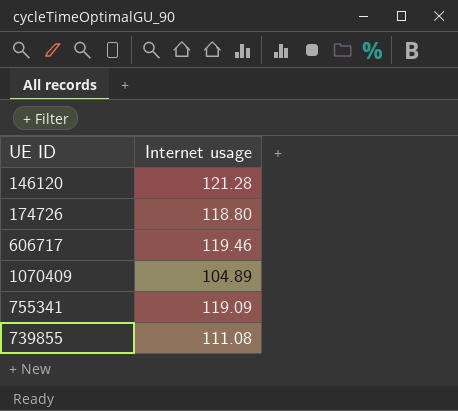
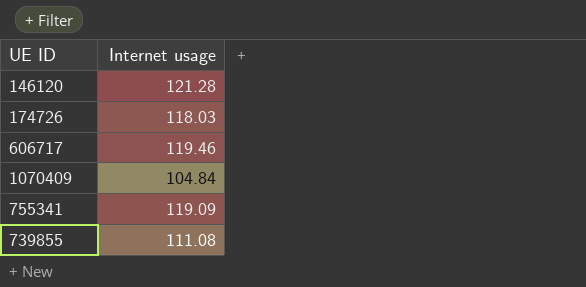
174726 | Internet usage: 118.80 -> 118.03
1070409 | Internet usage: 104.89 -> 104.84

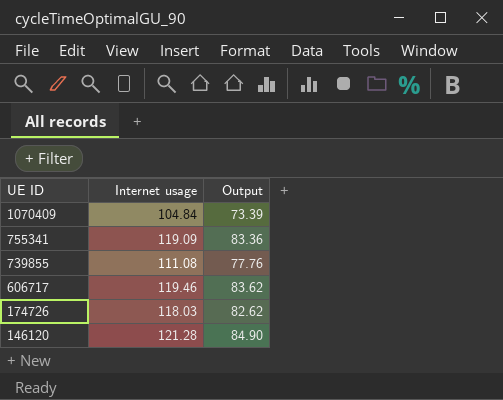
row order: none -> UE ID descending
column Output | formula: none -> [Internet usage] * 0.7

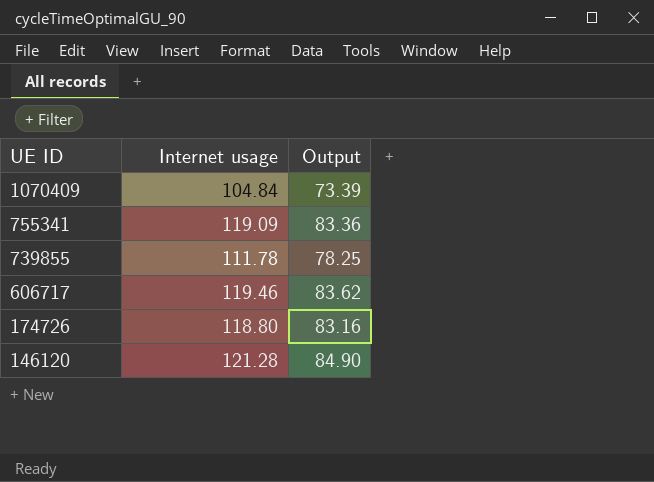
739855 | Internet usage: 111.08 -> 111.78
739855 | Output: 77.76 -> 78.25
174726 | Internet usage: 118.03 -> 118.80
174726 | Output: 82.62 -> 83.16

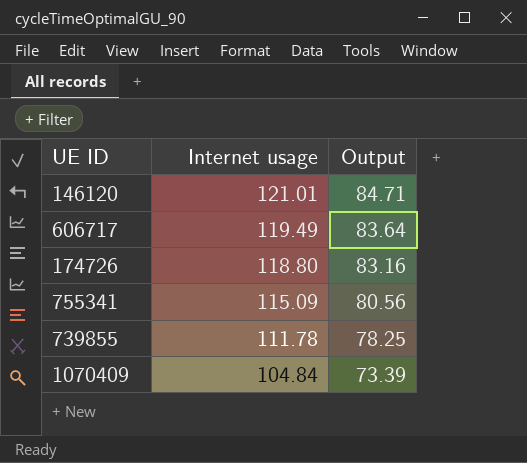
row order: UE ID descending -> Internet usage descending
146120 | Internet usage: 121.28 -> 121.01
146120 | Output: 84.90 -> 84.71
606717 | Internet usage: 119.46 -> 119.49
606717 | Output: 83.62 -> 83.64
755341 | Internet usage: 119.09 -> 115.09
755341 | Output: 83.36 -> 80.56

